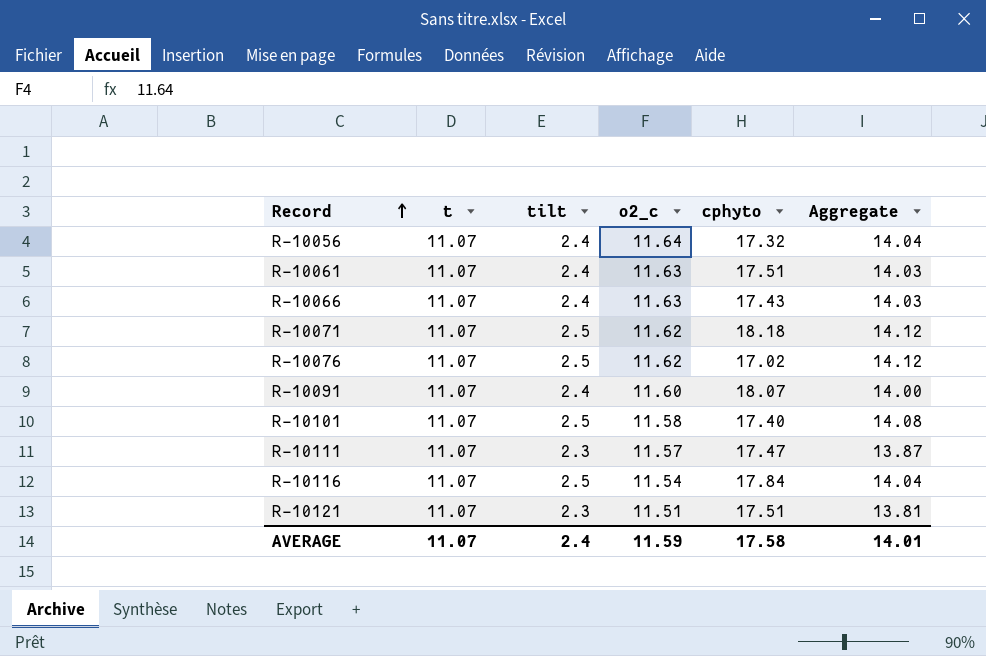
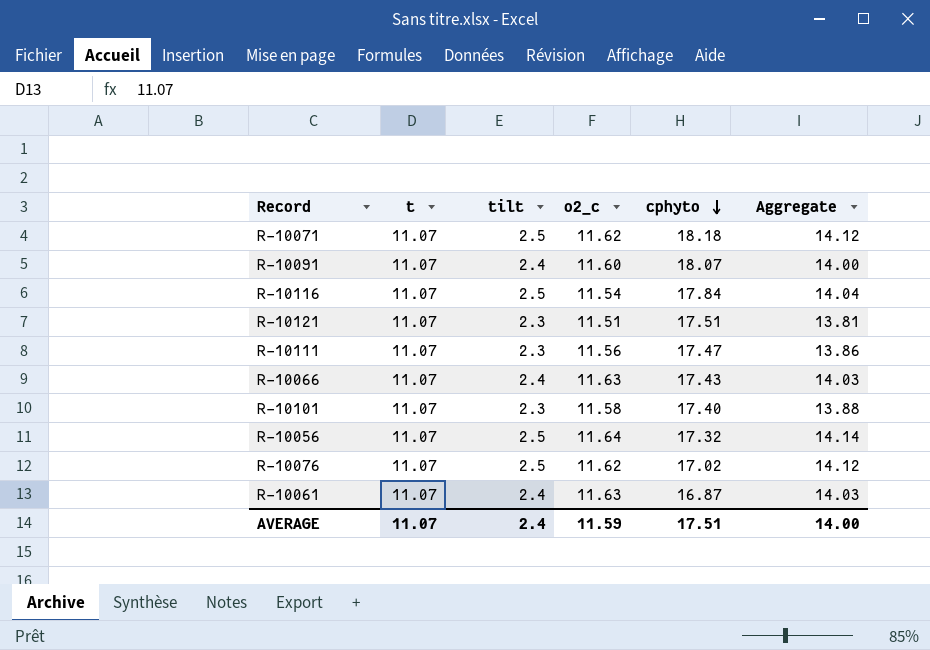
row order: Record ascending -> cphyto descending
R-10111 | o2_c: 11.57 -> 11.56
R-10111 | Aggregate: 13.87 -> 13.86
R-10101 | tilt: 2.5 -> 2.3
R-10101 | Aggregate: 14.08 -> 13.88
R-10056 | tilt: 2.4 -> 2.5
R-10056 | Aggregate: 14.04 -> 14.14
R-10061 | cphyto: 17.51 -> 16.87
AVERAGE | cphyto: 17.58 -> 17.51
AVERAGE | Aggregate: 14.01 -> 14.00

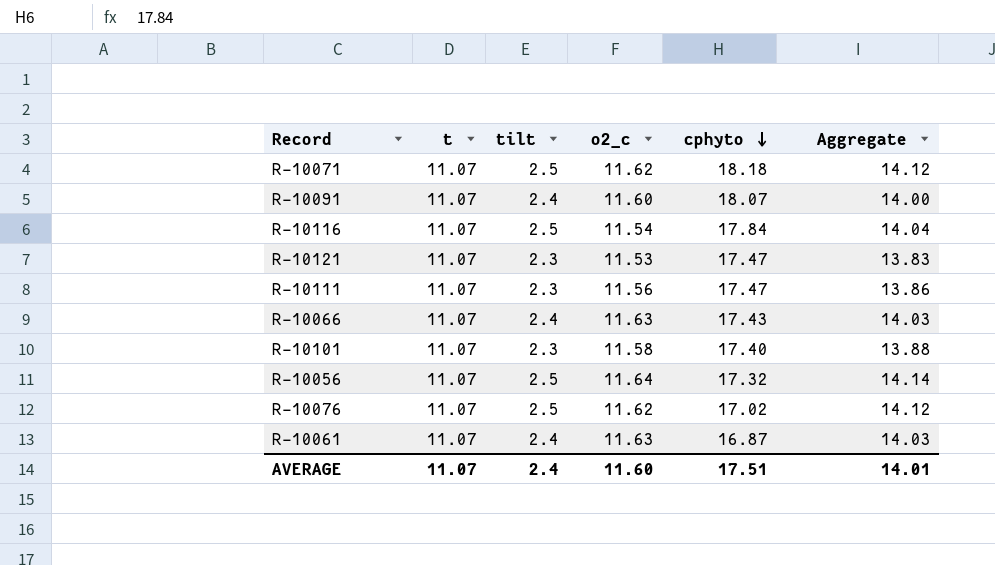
R-10121 | o2_c: 11.51 -> 11.53
R-10121 | cphyto: 17.51 -> 17.47
R-10121 | Aggregate: 13.81 -> 13.83
AVERAGE | o2_c: 11.59 -> 11.60
AVERAGE | Aggregate: 14.00 -> 14.01

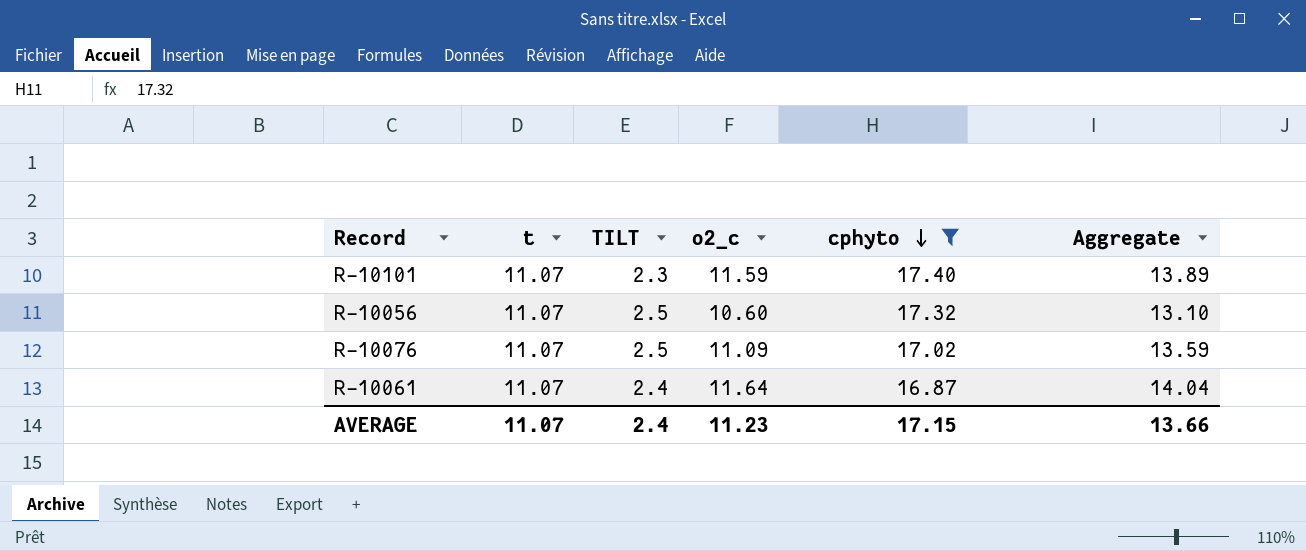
filter: none -> cphyto <= 17.40
column name: tilt -> TILT
R-10101 | o2_c: 11.58 -> 11.59
R-10101 | Aggregate: 13.88 -> 13.89
R-10056 | o2_c: 11.64 -> 10.60
R-10056 | Aggregate: 14.14 -> 13.10
R-10076 | o2_c: 11.62 -> 11.09
R-10076 | Aggregate: 14.12 -> 13.59
R-10061 | o2_c: 11.63 -> 11.64
R-10061 | Aggregate: 14.03 -> 14.04
AVERAGE | o2_c: 11.60 -> 11.23
AVERAGE | cphyto: 17.51 -> 17.15
AVERAGE | Aggregate: 14.01 -> 13.66

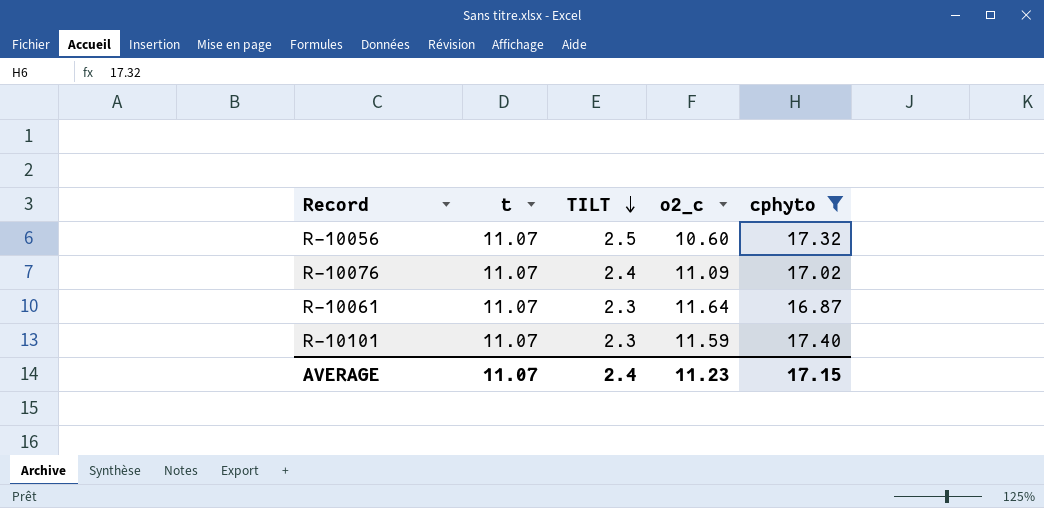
row order: cphyto descending -> TILT descending
column Aggregate | formula: [TILT] + [o2_c] -> none
R-10076 | TILT: 2.5 -> 2.4
R-10061 | TILT: 2.4 -> 2.3

